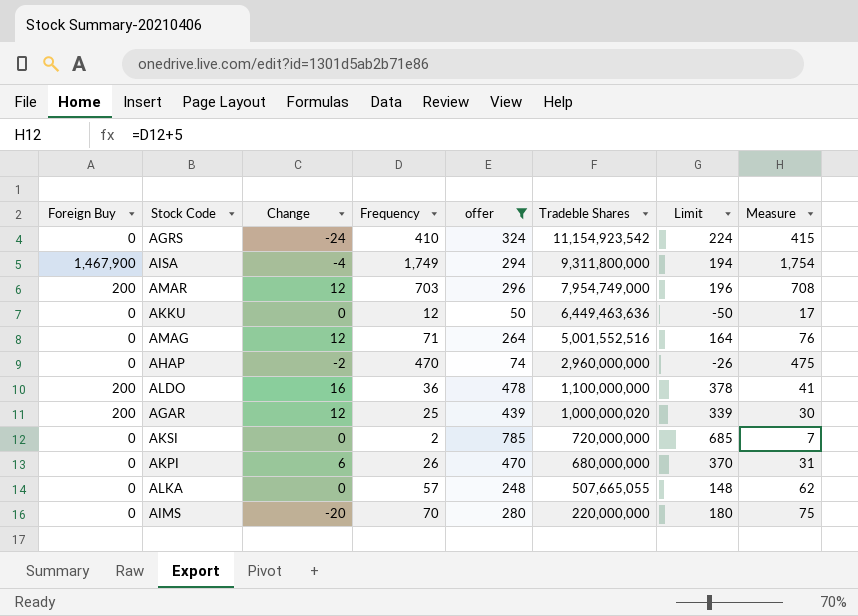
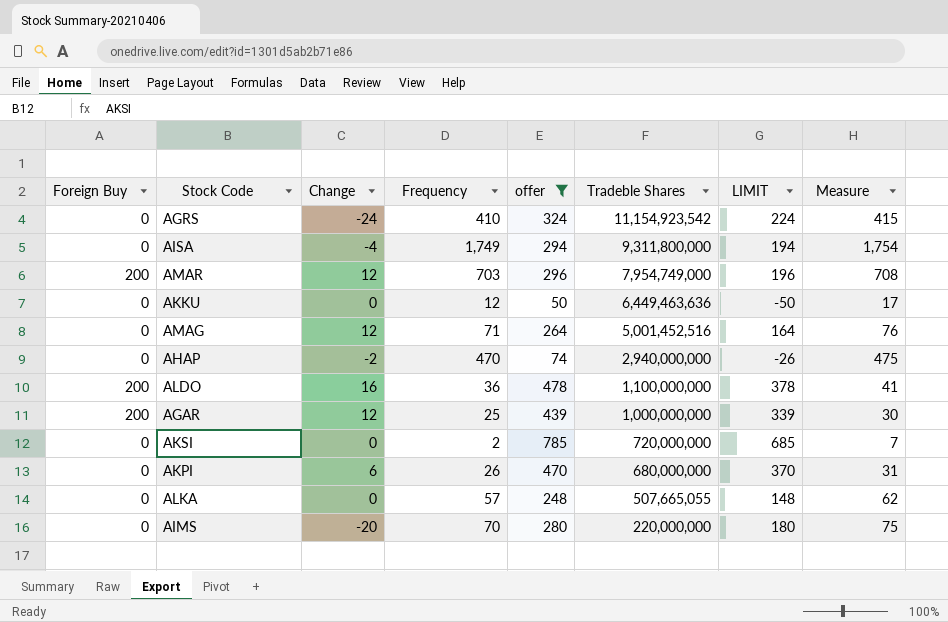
column name: Limit -> LIMIT
AISA | Foreign Buy: 1,467,900 -> 0
AMAG | Tradeble Shares: 5,001,552,516 -> 5,001,452,516
AHAP | Tradeble Shares: 2,960,000,000 -> 2,940,000,000
AGAR | Tradeble Shares: 1,000,000,020 -> 1,000,000,000

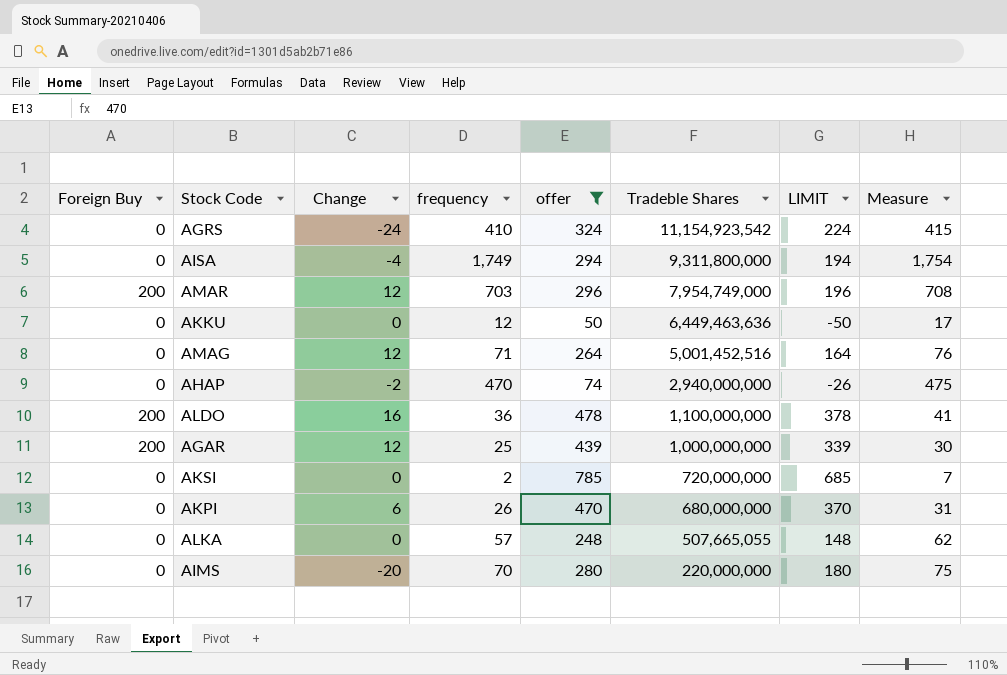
column name: Frequency -> frequency

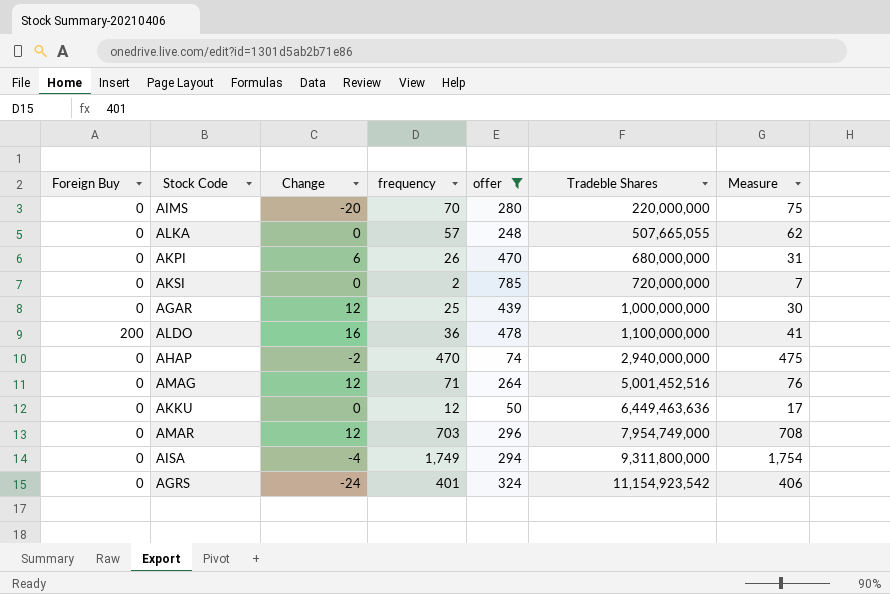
row order: Tradeble Shares descending -> Tradeble Shares ascending
column LIMIT | formula: [offer] - 100 -> none
AGAR | Foreign Buy: 200 -> 0
AMAR | Foreign Buy: 200 -> 0
AGRS | frequency: 410 -> 401
AGRS | Measure: 415 -> 406

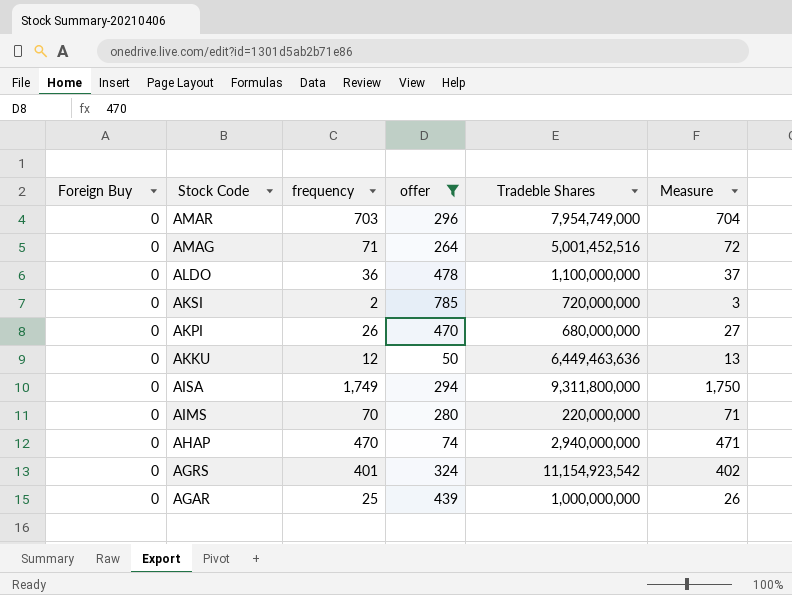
row order: Tradeble Shares ascending -> Stock Code descending
column Change | position: 3 -> none
column Measure | formula: [frequency] + 5 -> [frequency] + 1
row ALKA: 0 | 0 | 57 | 248 | 507,665,055 | 62 -> none
ALDO | Foreign Buy: 200 -> 0

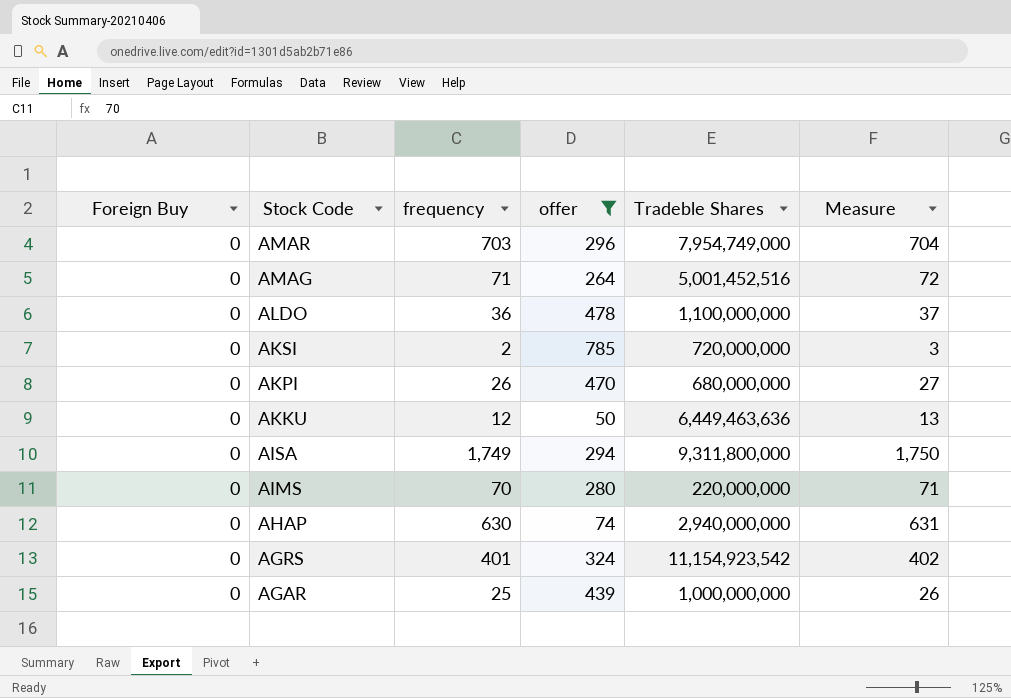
AHAP | frequency: 470 -> 630
AHAP | Measure: 471 -> 631

